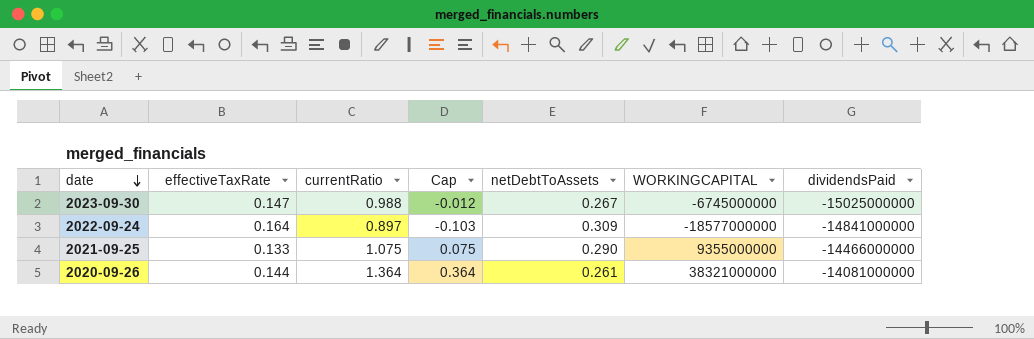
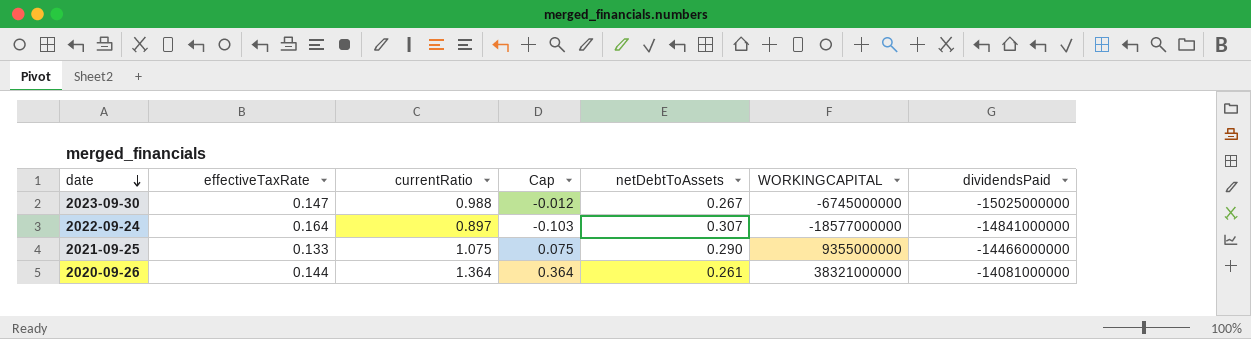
2022-09-24 | netDebtToAssets: 0.309 -> 0.307

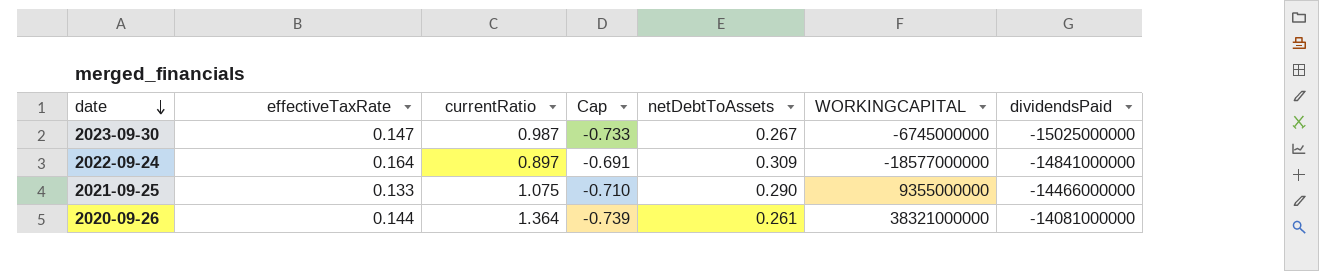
column Cap | formula: [currentRatio] - 1 -> [netDebtToAssets] - 1
2023-09-30 | currentRatio: 0.988 -> 0.987
2022-09-24 | netDebtToAssets: 0.307 -> 0.309

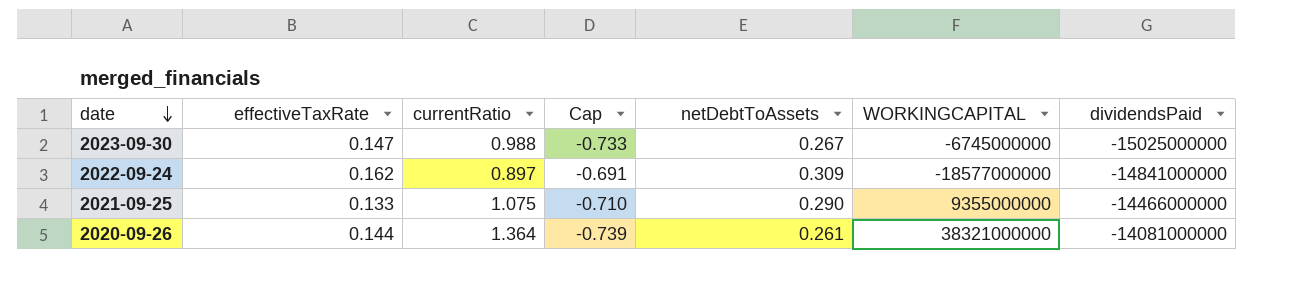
2023-09-30 | currentRatio: 0.987 -> 0.988
2022-09-24 | effectiveTaxRate: 0.164 -> 0.162

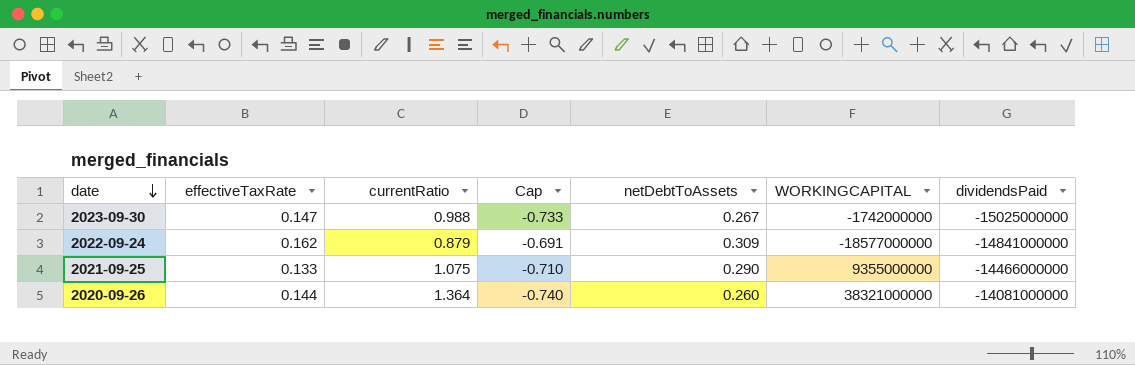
2023-09-30 | WORKINGCAPITAL: -6745000000 -> -1742000000
2022-09-24 | currentRatio: 0.897 -> 0.879
2020-09-26 | Cap: -0.739 -> -0.740
2020-09-26 | netDebtToAssets: 0.261 -> 0.260

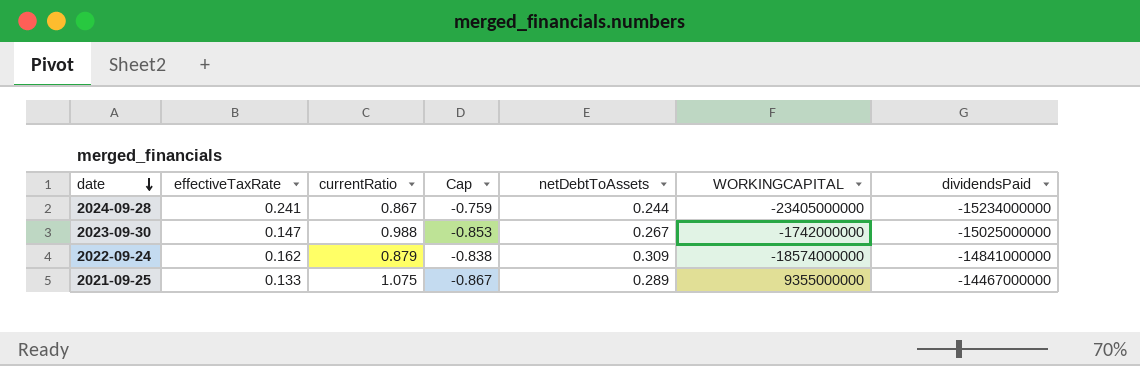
column Cap | formula: [netDebtToAssets] - 1 -> [effectiveTaxRate] - 1
row 2020-09-26: 0.144 | 1.364 | -0.740 | 0.260 | 38321000000 | -14081000000 -> none
row 2024-09-28: none -> 0.241 | 0.867 | -0.759 | 0.244 | -23405000000 | -15234000000
2022-09-24 | WORKINGCAPITAL: -18577000000 -> -18574000000
2021-09-25 | netDebtToAssets: 0.290 -> 0.289
2021-09-25 | dividendsPaid: -14466000000 -> -14467000000

